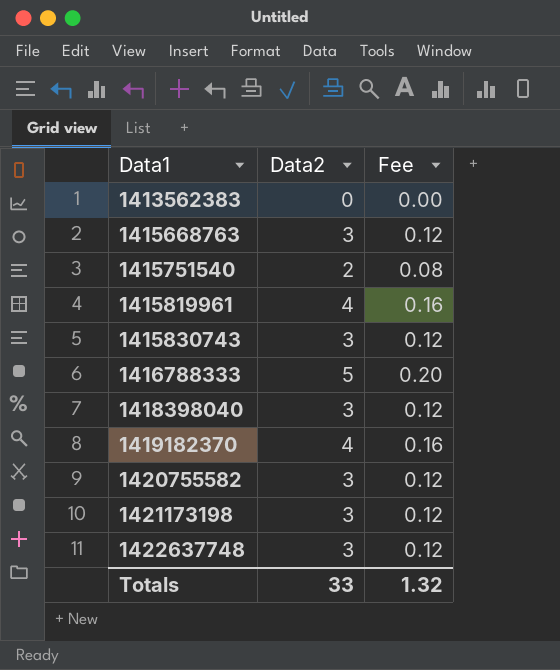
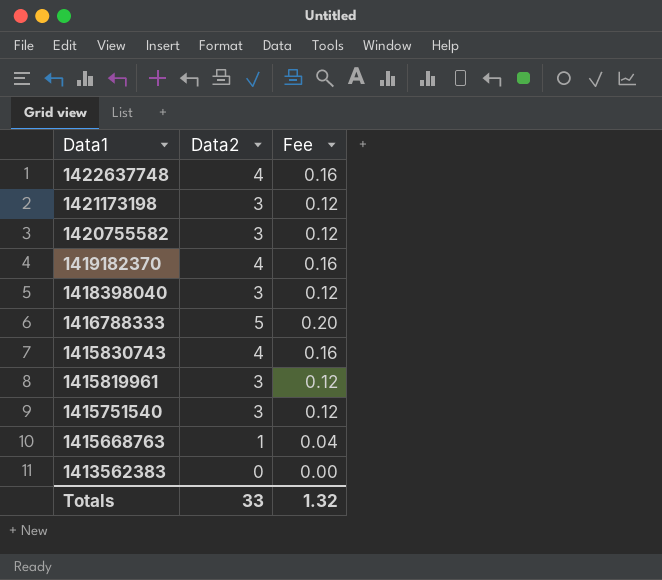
row order: Data1 ascending -> Data1 descending
1422637748 | Data2: 3 -> 4
1422637748 | Fee: 0.12 -> 0.16
1415830743 | Data2: 3 -> 4
1415830743 | Fee: 0.12 -> 0.16
1415819961 | Data2: 4 -> 3
1415819961 | Fee: 0.16 -> 0.12
1415751540 | Data2: 2 -> 3
1415751540 | Fee: 0.08 -> 0.12
1415668763 | Data2: 3 -> 1
1415668763 | Fee: 0.12 -> 0.04

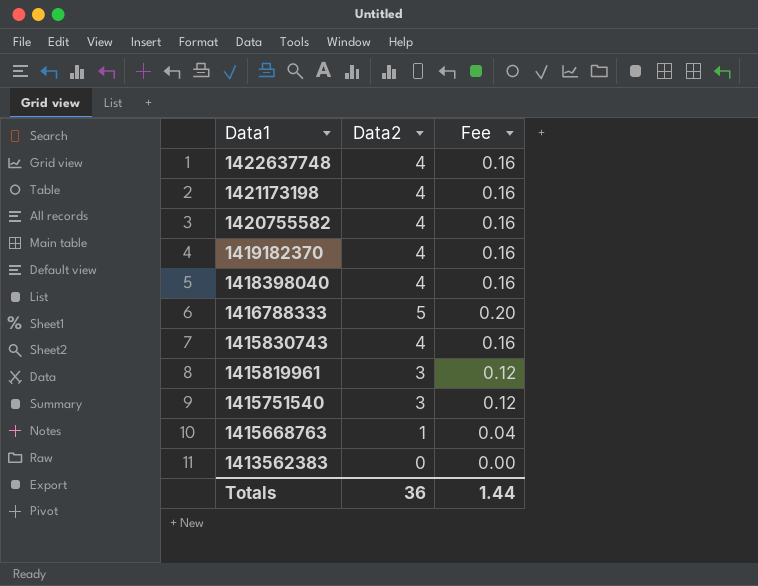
1421173198 | Data2: 3 -> 4
1421173198 | Fee: 0.12 -> 0.16
1420755582 | Data2: 3 -> 4
1420755582 | Fee: 0.12 -> 0.16
1418398040 | Data2: 3 -> 4
1418398040 | Fee: 0.12 -> 0.16
Totals | Data2: 33 -> 36
Totals | Fee: 1.32 -> 1.44

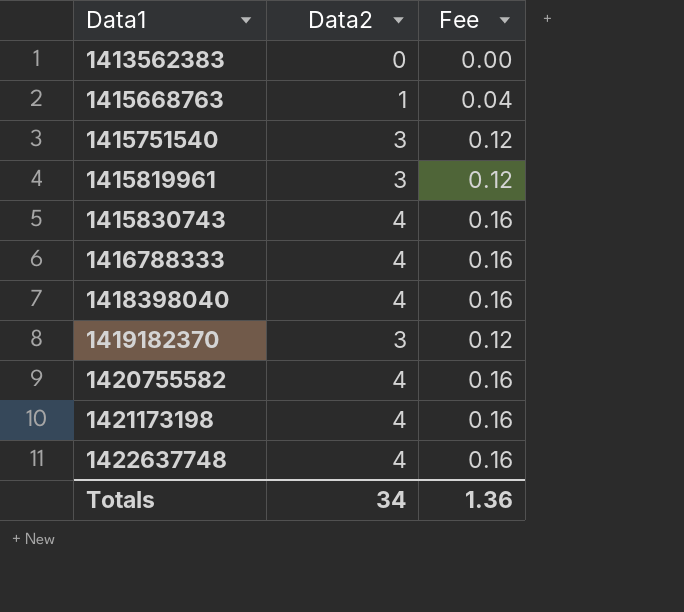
row order: Data1 descending -> Data1 ascending
1416788333 | Data2: 5 -> 4
1416788333 | Fee: 0.20 -> 0.16
1419182370 | Data2: 4 -> 3
1419182370 | Fee: 0.16 -> 0.12
Totals | Data2: 36 -> 34
Totals | Fee: 1.44 -> 1.36

